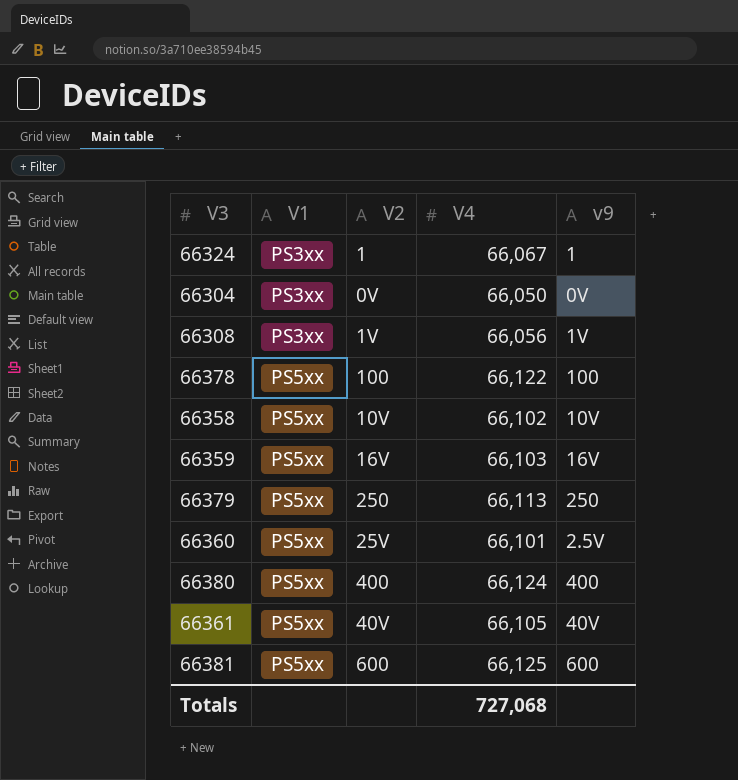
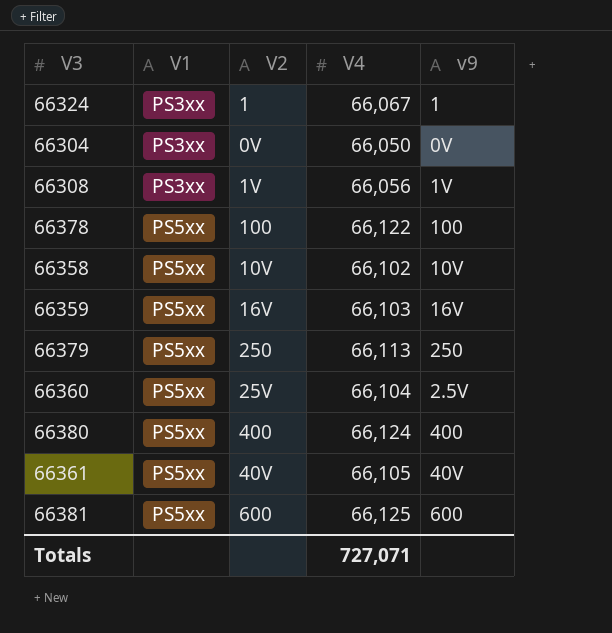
66360 | V4: 66,101 -> 66,104
Totals | V4: 727,068 -> 727,071

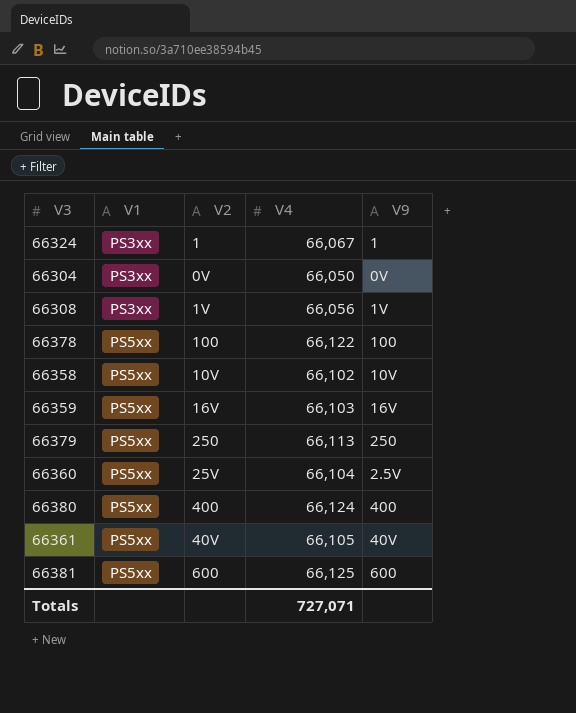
column name: v9 -> V9

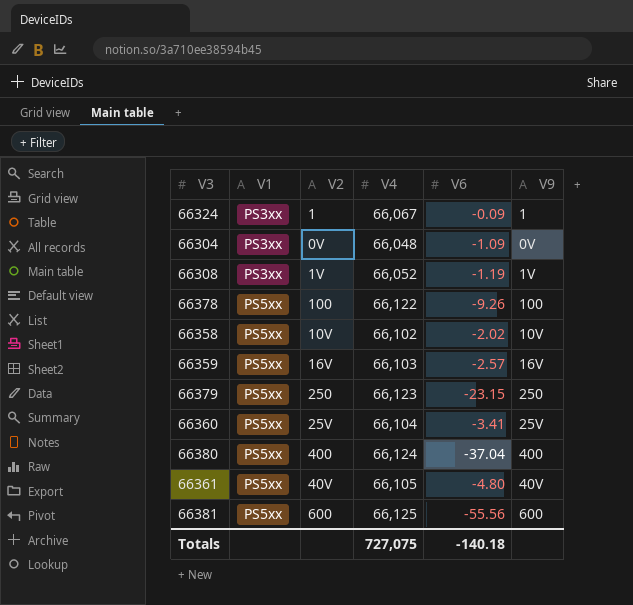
column V6 | position: none -> 5
66304 | V4: 66,050 -> 66,048
66308 | V4: 66,056 -> 66,052
66379 | V4: 66,113 -> 66,123
66360 | V9: 2.5V -> 25V
Totals | V4: 727,071 -> 727,075

